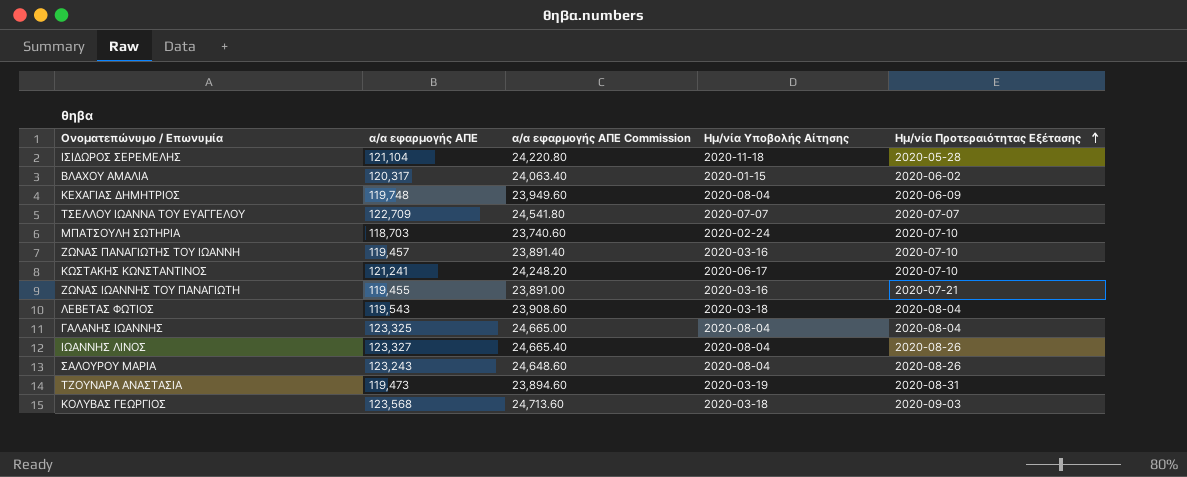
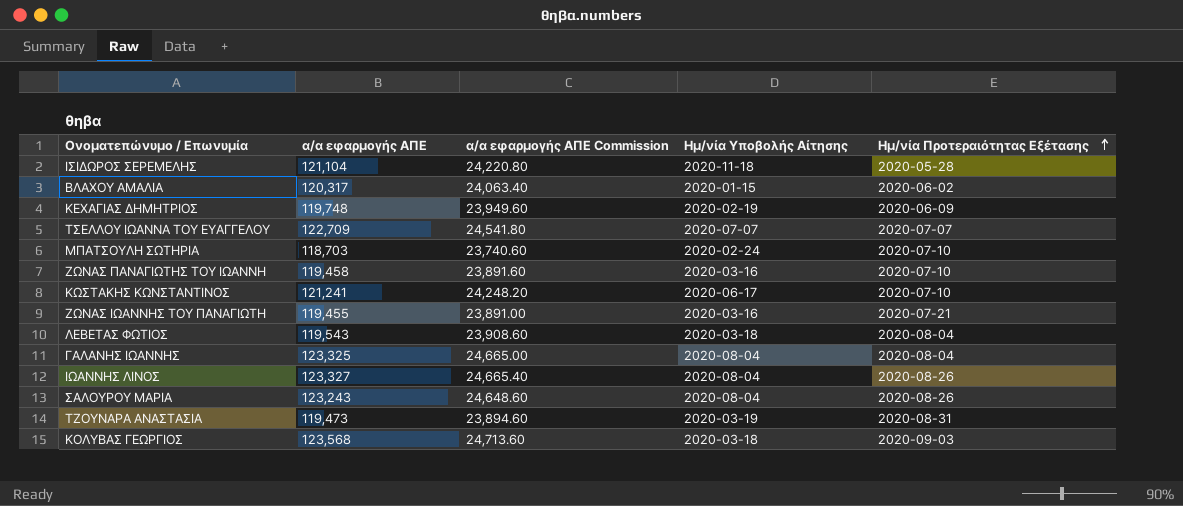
ΚΕΧΑΓΙΑΣ ΔΗΜΗΤΡΙΟΣ | Ημ/νία Υποβολής Αίτησης: 2020-08-04 -> 2020-02-19
ΖΩΝΑΣ ΠΑΝΑΓΙΩΤΗΣ ΤΟΥ ΙΩΑΝΝΗ | α/α εφαρμογής ΑΠΕ: 119,457 -> 119,458
ΖΩΝΑΣ ΠΑΝΑΓΙΩΤΗΣ ΤΟΥ ΙΩΑΝΝΗ | α/α εφαρμογής ΑΠΕ Commission: 23,891.40 -> 23,891.60

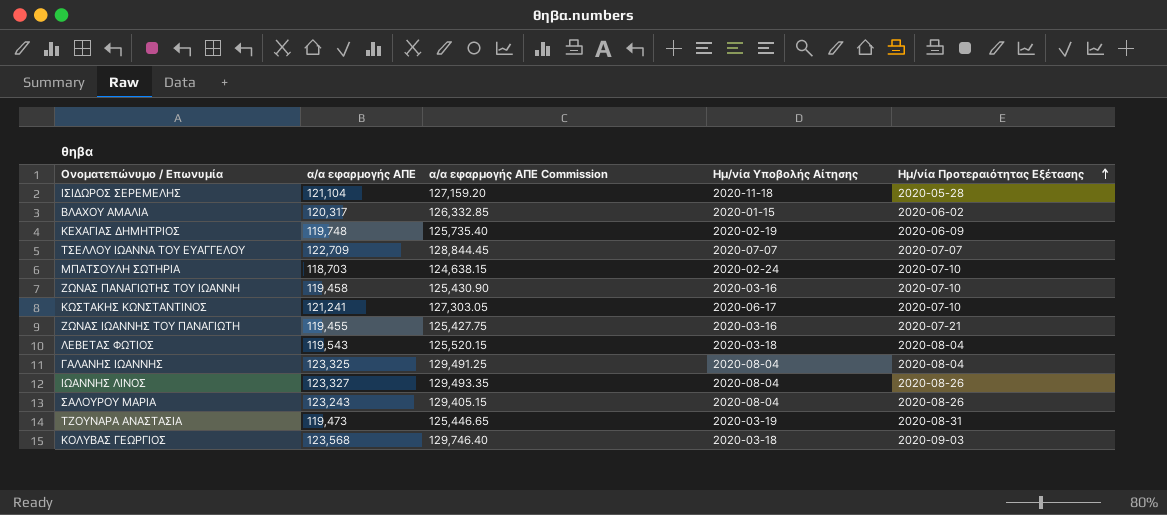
column α/α εφαρμογής ΑΠΕ Commission | formula: [α/α εφαρμογής ΑΠΕ] * 0.2 -> [α/α εφαρμογής ΑΠΕ] * 1.05

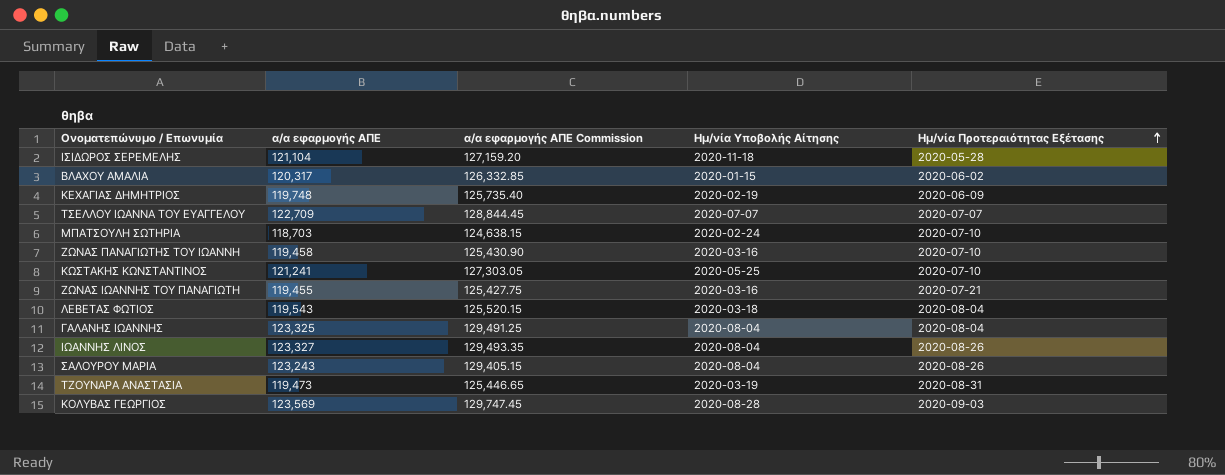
ΚΩΣΤΑΚΗΣ ΚΩΝΣΤΑΝΤΙΝΟΣ | Ημ/νία Υποβολής Αίτησης: 2020-06-17 -> 2020-05-25
ΚΟΛΥΒΑΣ ΓΕΩΡΓΙΟΣ | α/α εφαρμογής ΑΠΕ: 123,568 -> 123,569
ΚΟΛΥΒΑΣ ΓΕΩΡΓΙΟΣ | α/α εφαρμογής ΑΠΕ Commission: 129,746.40 -> 129,747.45
ΚΟΛΥΒΑΣ ΓΕΩΡΓΙΟΣ | Ημ/νία Υποβολής Αίτησης: 2020-03-18 -> 2020-08-28

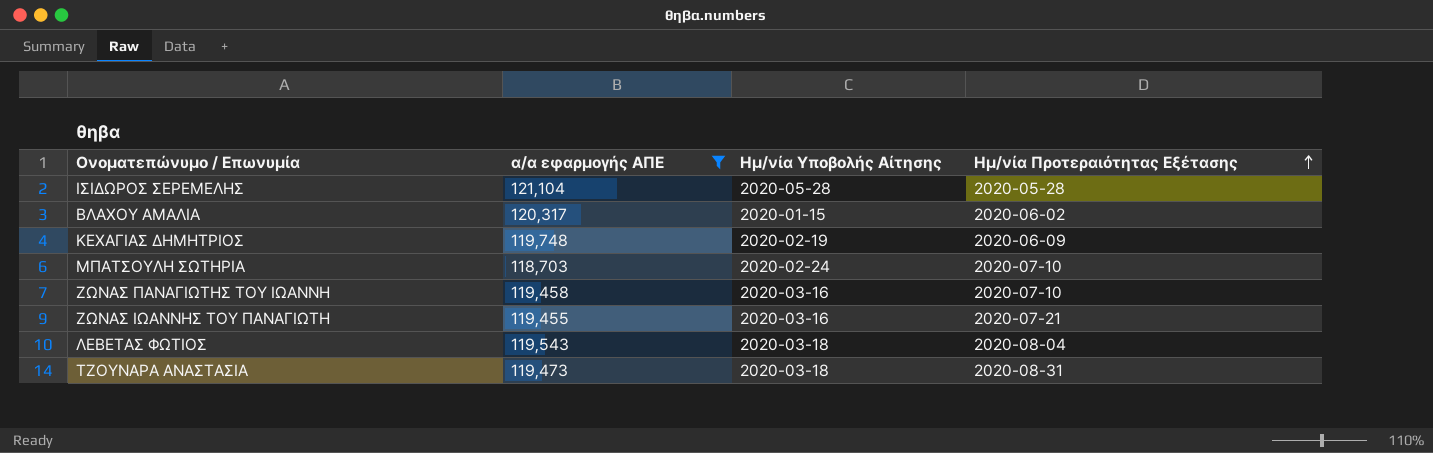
filter: none -> α/α εφαρμογής ΑΠΕ <= 121,104
column α/α εφαρμογής ΑΠΕ Commission | formula: [α/α εφαρμογής ΑΠΕ] * 1.05 -> none
ΙΣΙΔΩΡΟΣ ΣΕΡΕΜΕΛΗΣ | Ημ/νία Υποβολής Αίτησης: 2020-11-18 -> 2020-05-28
ΤΖΟΥΝΑΡΑ ΑΝΑΣΤΑΣΙΑ | Ημ/νία Υποβολής Αίτησης: 2020-03-19 -> 2020-03-18

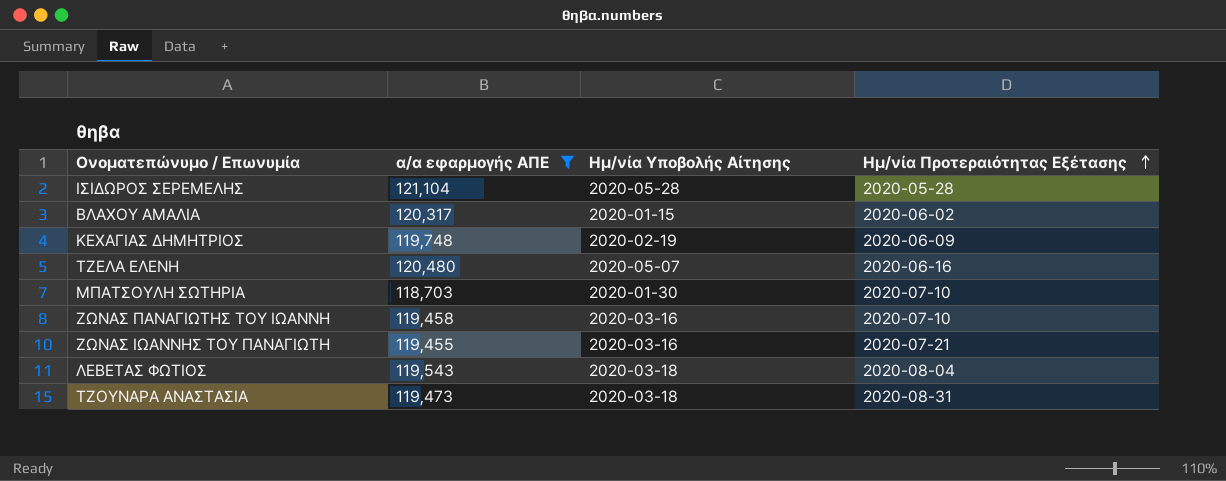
row ΤΖΕΛΑ ΕΛΕΝΗ: none -> 120,480 | 2020-05-07 | 2020-06-16
ΜΠΑΤΣΟΥΛΗ ΣΩΤΗΡΙΑ | Ημ/νία Υποβολής Αίτησης: 2020-02-24 -> 2020-01-30

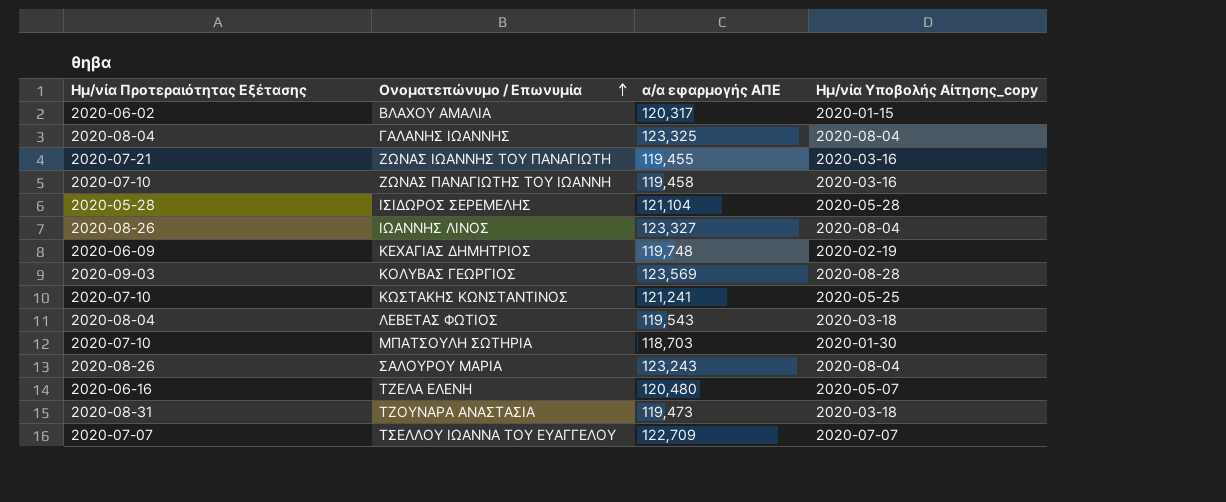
filter: α/α εφαρμογής ΑΠΕ <= 121,104 -> none
row order: Ημ/νία Προτεραιότητας Εξέτασης ascending -> Ονοματεπώνυμο / Επωνυμία ascending
column Ημ/νία Προτεραιότητας Εξέτασης | position: 4 -> 1
column name: Ημ/νία Υποβολής Αίτησης -> Ημ/νία Υποβολής Αίτησης_copy

